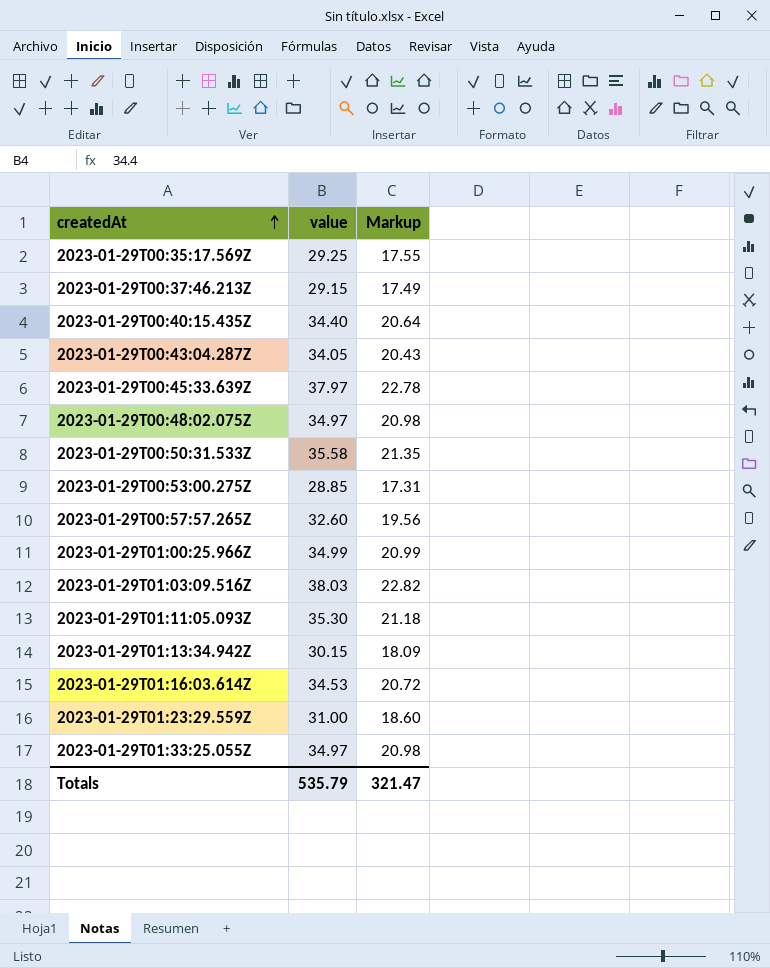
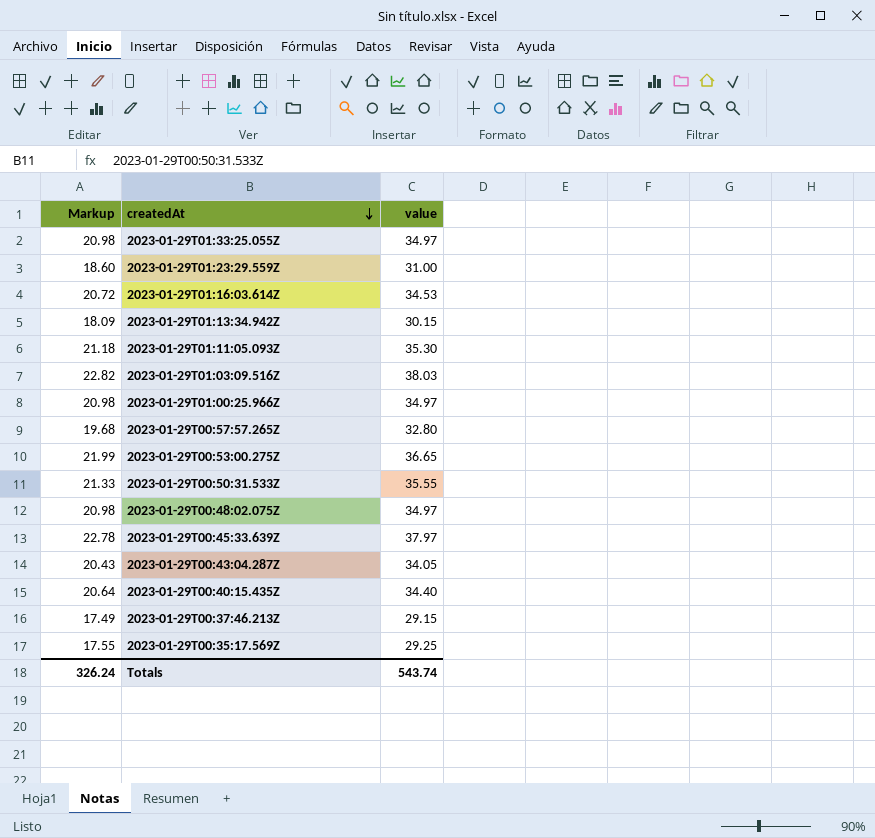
row order: createdAt ascending -> createdAt descending
column Markup | position: 3 -> 1
2023-01-29T01:00:25.966Z | Markup: 20.99 -> 20.98
2023-01-29T01:00:25.966Z | value: 34.99 -> 34.97
2023-01-29T00:57:57.265Z | Markup: 19.56 -> 19.68
2023-01-29T00:57:57.265Z | value: 32.60 -> 32.80
2023-01-29T00:53:00.275Z | Markup: 17.31 -> 21.99
2023-01-29T00:53:00.275Z | value: 28.85 -> 36.65
2023-01-29T00:50:31.533Z | Markup: 21.35 -> 21.33
2023-01-29T00:50:31.533Z | value: 35.58 -> 35.55
Totals | Markup: 321.47 -> 326.24
Totals | value: 535.79 -> 543.74

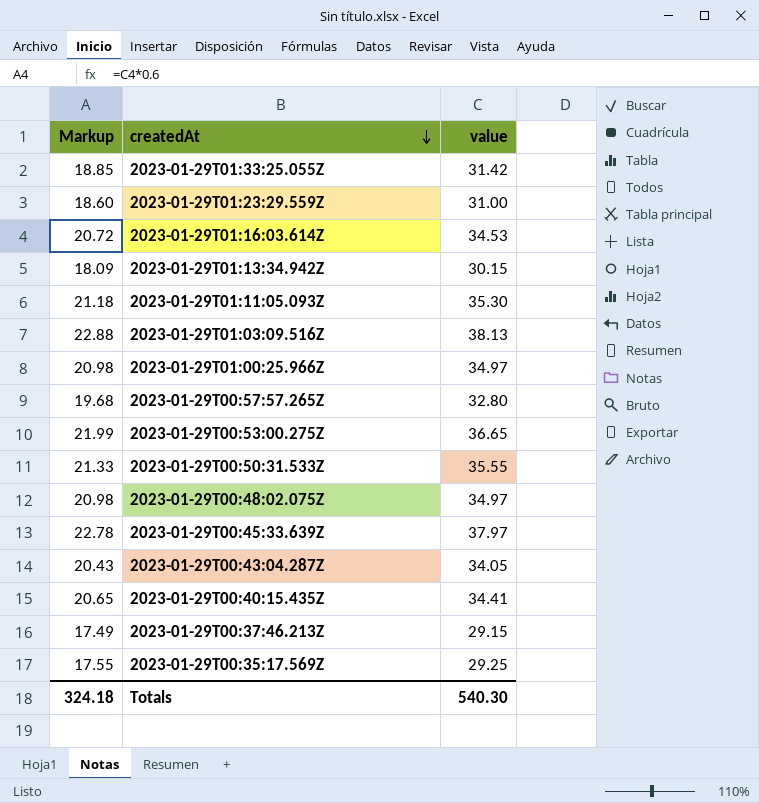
2023-01-29T01:33:25.055Z | Markup: 20.98 -> 18.85
2023-01-29T01:33:25.055Z | value: 34.97 -> 31.42
2023-01-29T01:03:09.516Z | Markup: 22.82 -> 22.88
2023-01-29T01:03:09.516Z | value: 38.03 -> 38.13
2023-01-29T00:40:15.435Z | Markup: 20.64 -> 20.65
2023-01-29T00:40:15.435Z | value: 34.40 -> 34.41
Totals | Markup: 326.24 -> 324.18
Totals | value: 543.74 -> 540.30

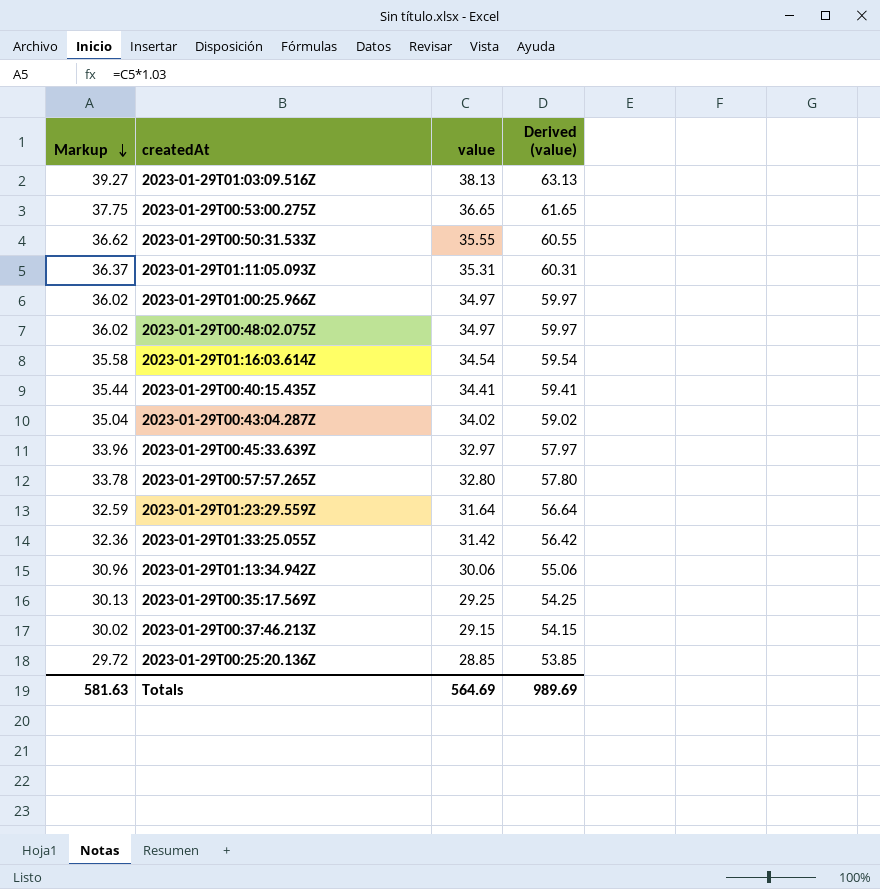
row order: createdAt descending -> Markup descending
column Markup | formula: [value] * 0.6 -> [value] * 1.03
column Derived (value) | formula: none -> [value] + 25
2023-01-29T01:11:05.093Z | value: 35.30 -> 35.31
2023-01-29T01:16:03.614Z | value: 34.53 -> 34.54
2023-01-29T00:43:04.287Z | value: 34.05 -> 34.02
2023-01-29T00:45:33.639Z | value: 37.97 -> 32.97
2023-01-29T01:23:29.559Z | value: 31.00 -> 31.64
2023-01-29T01:13:34.942Z | value: 30.15 -> 30.06
row 2023-01-29T00:25:20.136Z: none -> 29.72 | 28.85 | 53.85
Totals | Markup: 324.18 -> 581.63
Totals | value: 540.30 -> 564.69

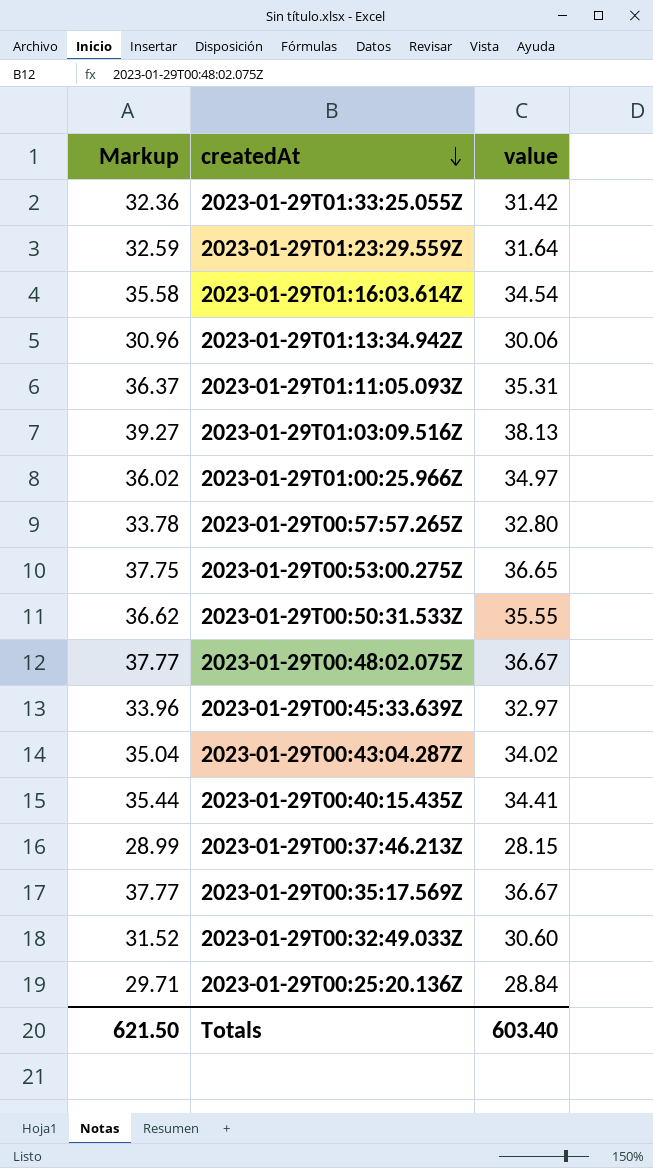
row order: Markup descending -> createdAt descending
column Derived (value) | formula: [value] + 25 -> none
2023-01-29T00:48:02.075Z | Markup: 36.02 -> 37.77
2023-01-29T00:48:02.075Z | value: 34.97 -> 36.67
2023-01-29T00:37:46.213Z | Markup: 30.02 -> 28.99
2023-01-29T00:37:46.213Z | value: 29.15 -> 28.15
2023-01-29T00:35:17.569Z | Markup: 30.13 -> 37.77
2023-01-29T00:35:17.569Z | value: 29.25 -> 36.67
row 2023-01-29T00:32:49.033Z: none -> 31.52 | 30.60
2023-01-29T00:25:20.136Z | Markup: 29.72 -> 29.71
2023-01-29T00:25:20.136Z | value: 28.85 -> 28.84
Totals | Markup: 581.63 -> 621.50
Totals | value: 564.69 -> 603.40

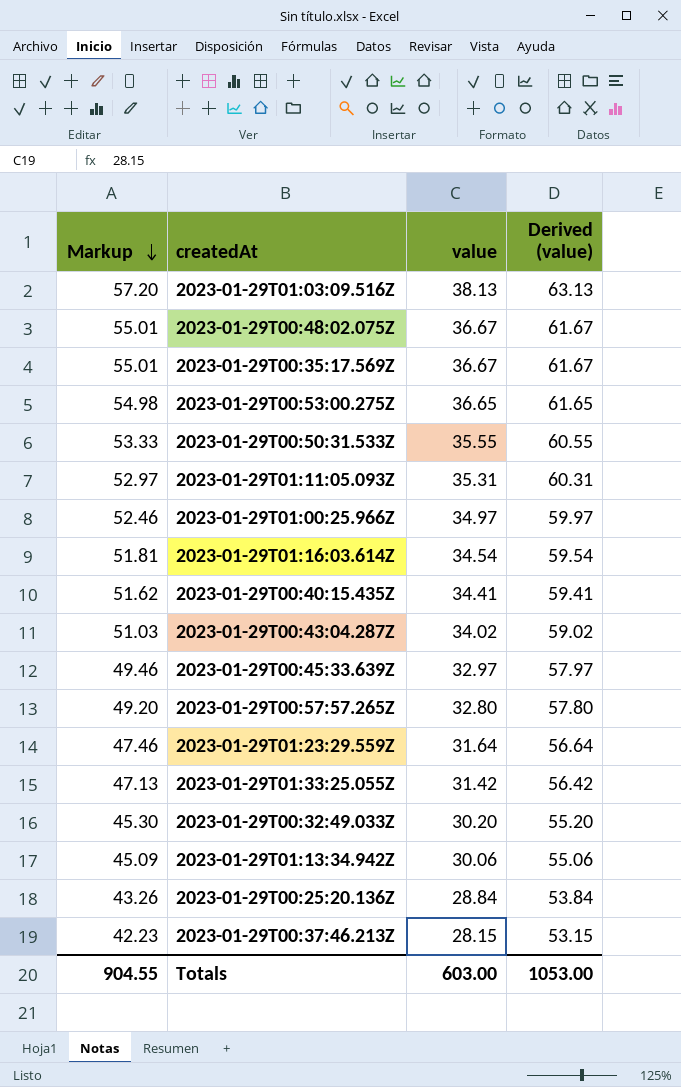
row order: createdAt descending -> Markup descending
column Markup | formula: [value] * 1.03 -> [value] * 1.5
column Derived (value) | formula: none -> [value] + 25
2023-01-29T00:32:49.033Z | value: 30.60 -> 30.20
Totals | Markup: 621.50 -> 904.55
Totals | value: 603.40 -> 603.00

